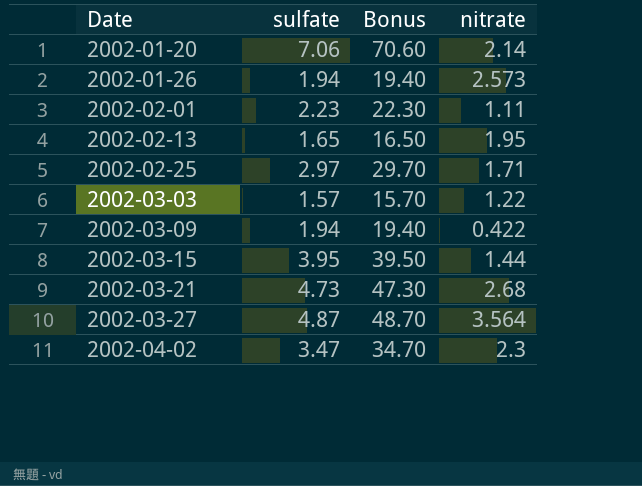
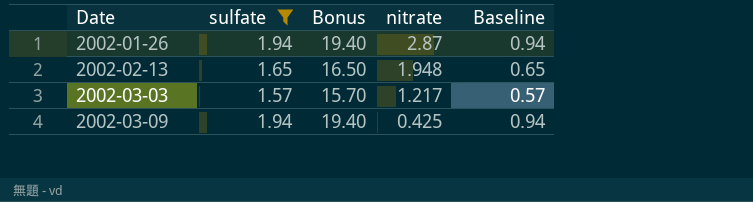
filter: none -> sulfate <= 1.94
column Baseline | formula: none -> [sulfate] - 1
2002-01-26 | nitrate: 2.573 -> 2.87
2002-02-13 | nitrate: 1.95 -> 1.948
2002-03-03 | nitrate: 1.22 -> 1.217
2002-03-09 | nitrate: 0.422 -> 0.425

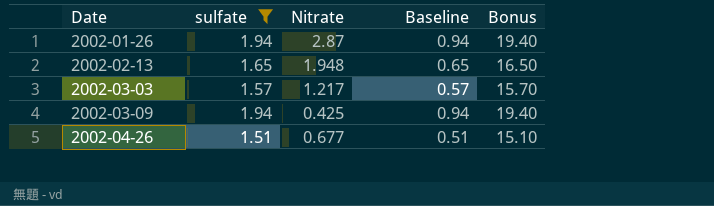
column name: nitrate -> Nitrate
column Bonus | position: 3 -> 5
row 2002-04-26: none -> 1.51 | 0.677 | 0.51 | 15.10

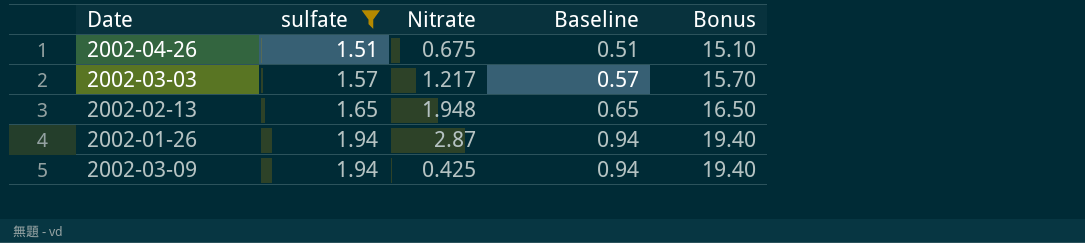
row order: Date ascending -> sulfate ascending
2002-04-26 | Nitrate: 0.677 -> 0.675

